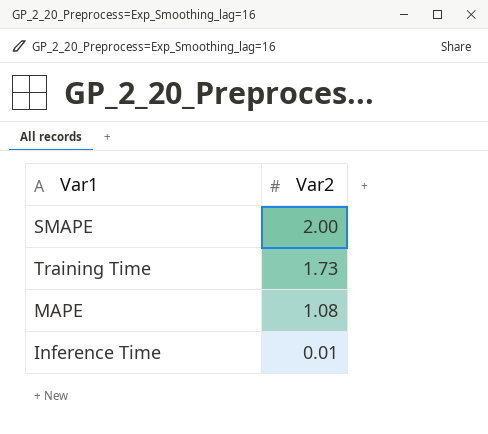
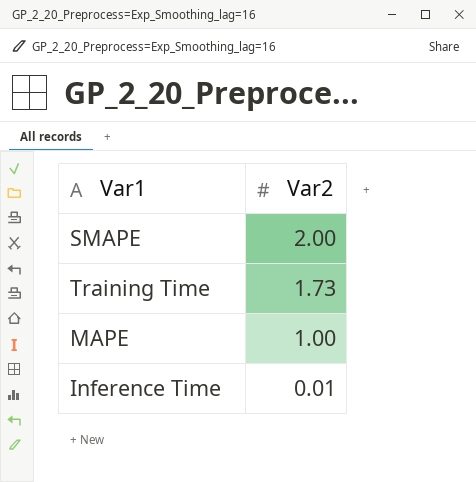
MAPE | Var2: 1.08 -> 1.00

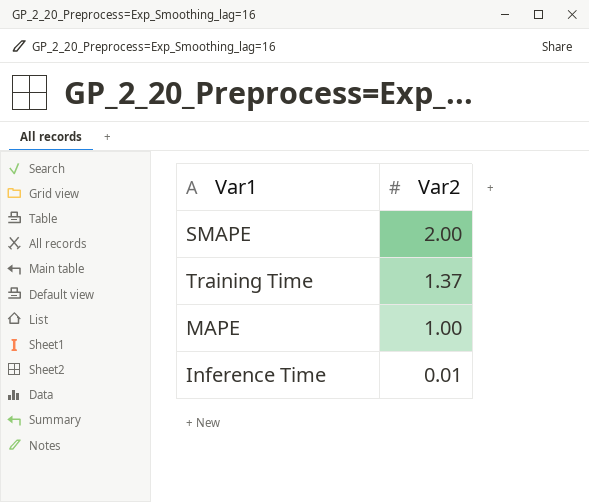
Training Time | Var2: 1.73 -> 1.37

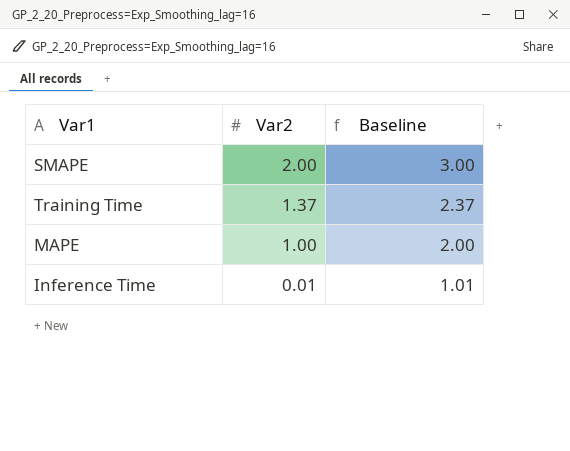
column Baseline | formula: none -> [Var2] + 1

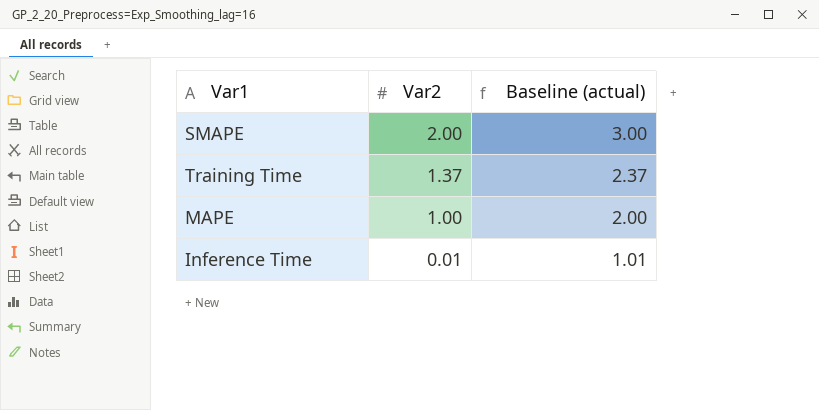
column name: Baseline -> Baseline (actual)

